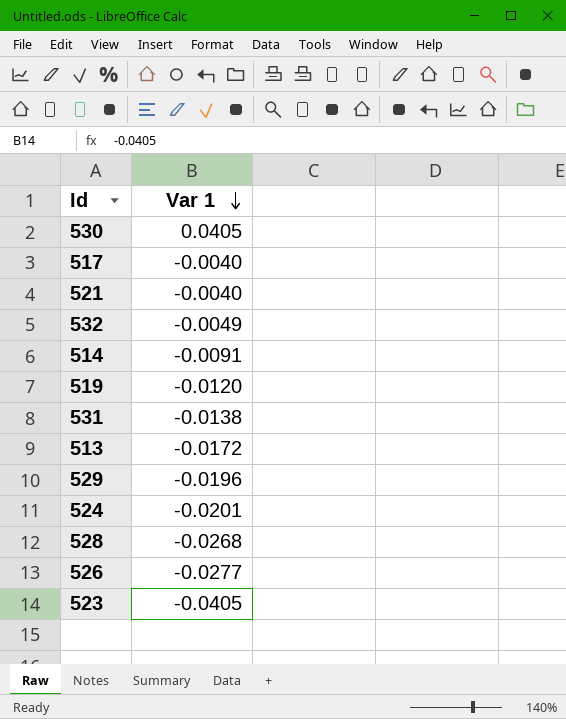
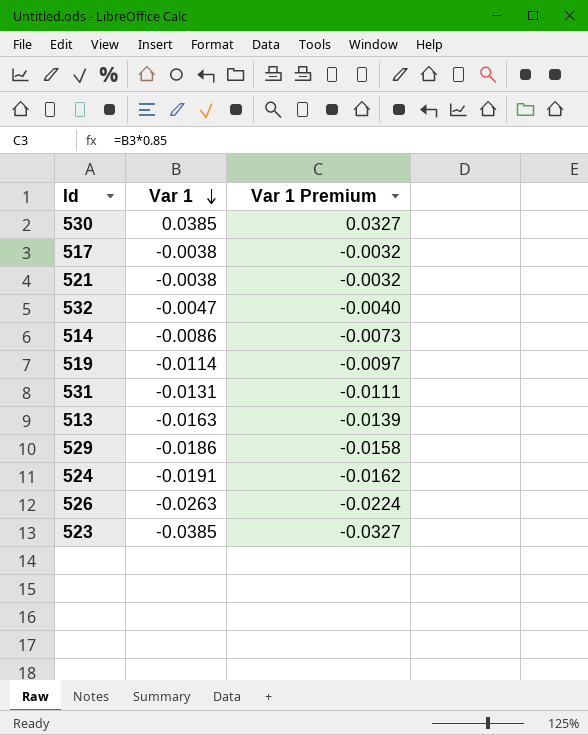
column Var 1 Premium | formula: none -> [Var 1] * 0.85
row 528: -0.0268 -> none
530 | Var 1: 0.0405 -> 0.0385
517 | Var 1: -0.0040 -> -0.0038
521 | Var 1: -0.0040 -> -0.0038
532 | Var 1: -0.0049 -> -0.0047
514 | Var 1: -0.0091 -> -0.0086
519 | Var 1: -0.0120 -> -0.0114
531 | Var 1: -0.0138 -> -0.0131
513 | Var 1: -0.0172 -> -0.0163
529 | Var 1: -0.0196 -> -0.0186
524 | Var 1: -0.0201 -> -0.0191
526 | Var 1: -0.0277 -> -0.0263
523 | Var 1: -0.0405 -> -0.0385

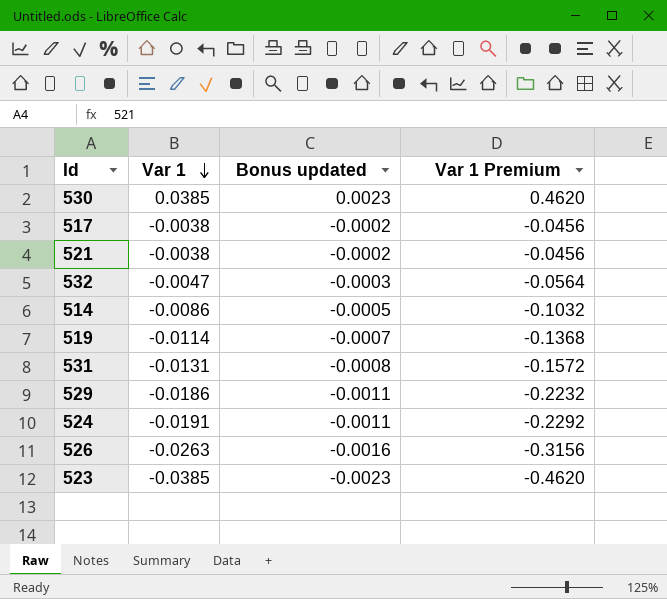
column Bonus updated | formula: none -> [Var 1] * 0.06
column Var 1 Premium | formula: [Var 1] * 0.85 -> [Var 1] * 12
row 513: -0.0163 | -0.0139 -> none

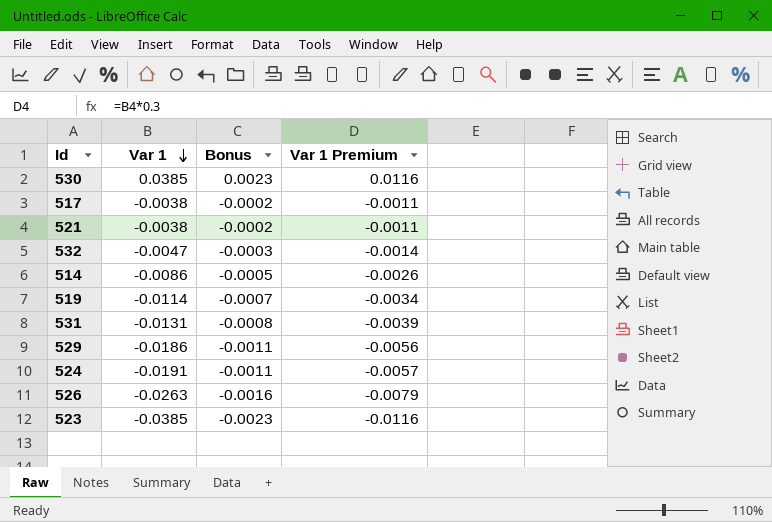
column name: Bonus updated -> Bonus
column Var 1 Premium | formula: [Var 1] * 12 -> [Var 1] * 0.3

